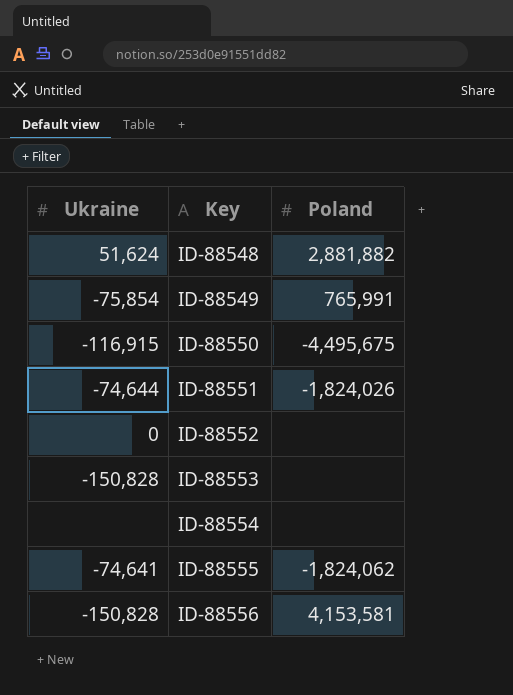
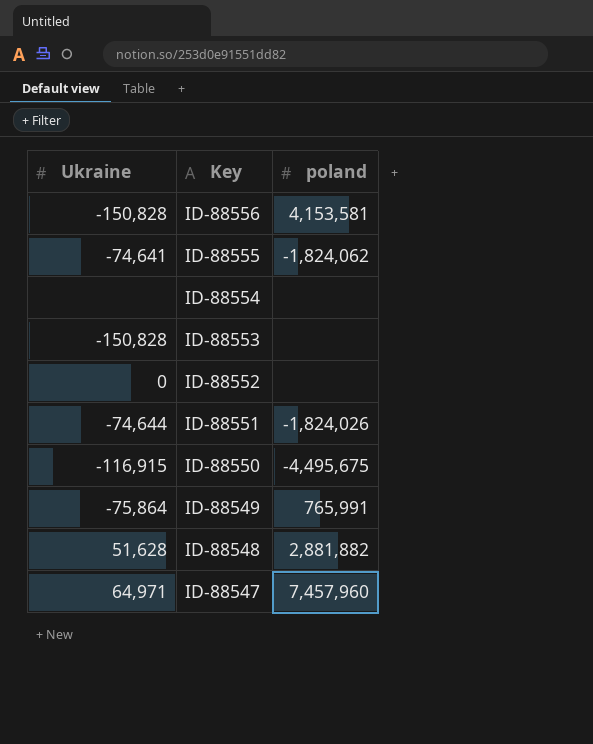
row order: Key ascending -> Key descending
column name: Poland -> poland
ID-88549 | Ukraine: -75,854 -> -75,864
ID-88548 | Ukraine: 51,624 -> 51,628
row ID-88547: none -> 64,971 | 7,457,960

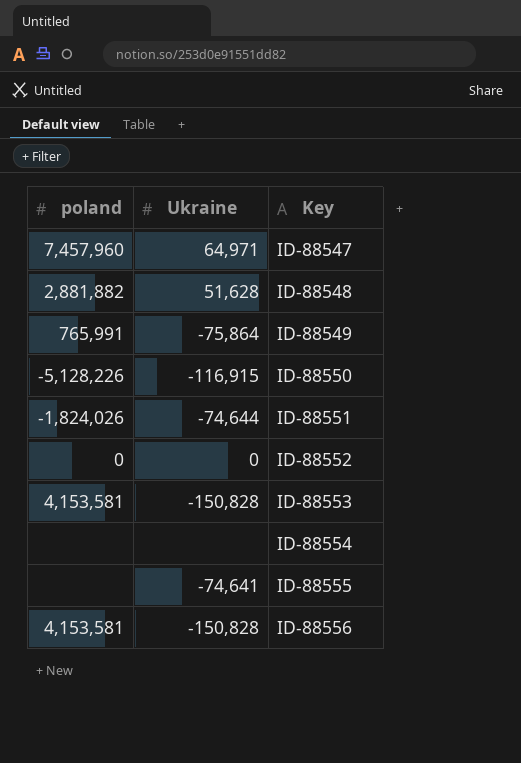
row order: Key descending -> Key ascending
column poland | position: 3 -> 1
ID-88550 | poland: -4,495,675 -> -5,128,226
ID-88552 | poland: none -> 0
ID-88553 | poland: none -> 4,153,581
ID-88555 | poland: -1,824,062 -> none

